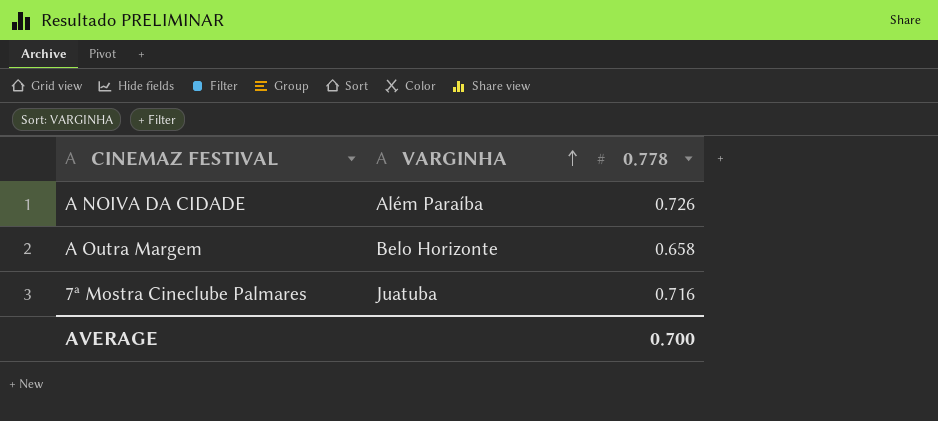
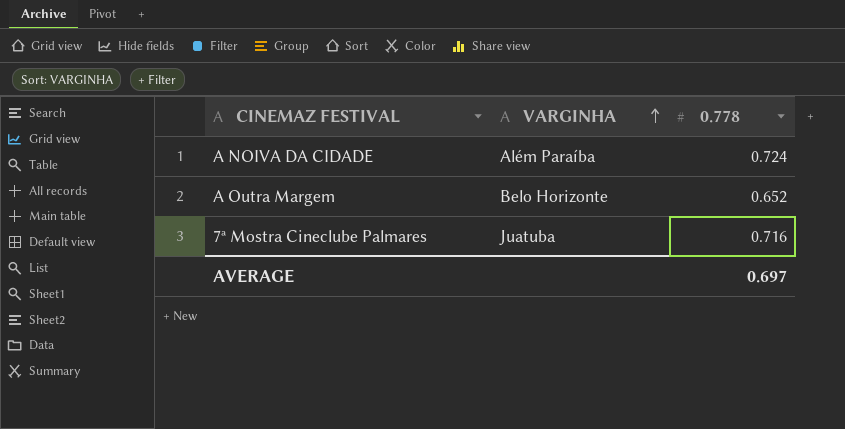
A NOIVA DA CIDADE | 0.778: 0.726 -> 0.724
A Outra Margem | 0.778: 0.658 -> 0.652
AVERAGE | 0.778: 0.700 -> 0.697

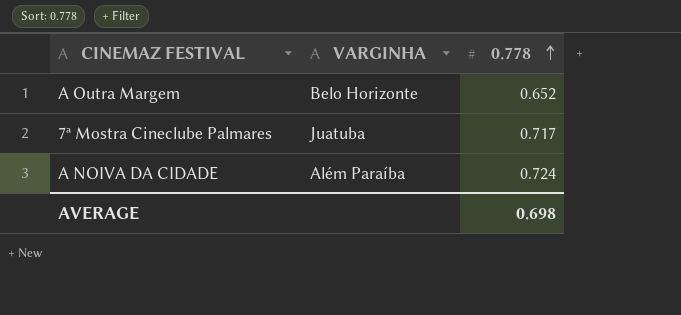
row order: VARGINHA ascending -> 0.778 ascending
7ª Mostra Cineclube Palmares | 0.778: 0.716 -> 0.717
AVERAGE | 0.778: 0.697 -> 0.698

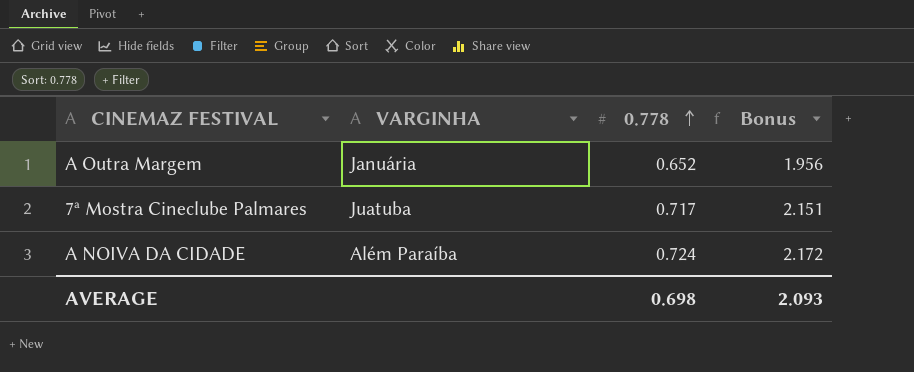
column Bonus | formula: none -> [0.778] * 3
A Outra Margem | VARGINHA: Belo Horizonte -> Januária

